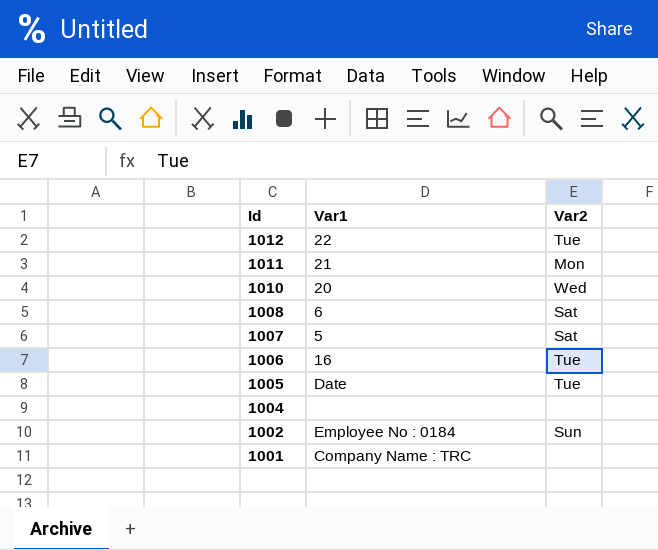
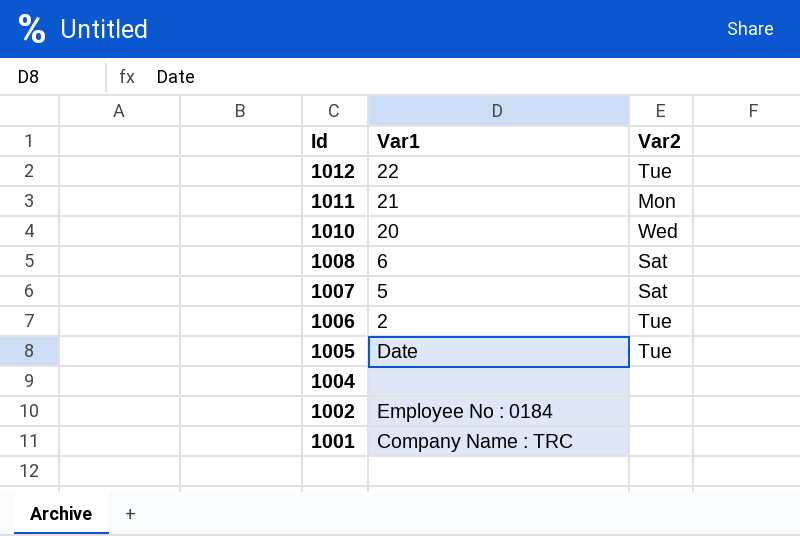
1006 | Var1: 16 -> 2
1002 | Var2: Sun -> none

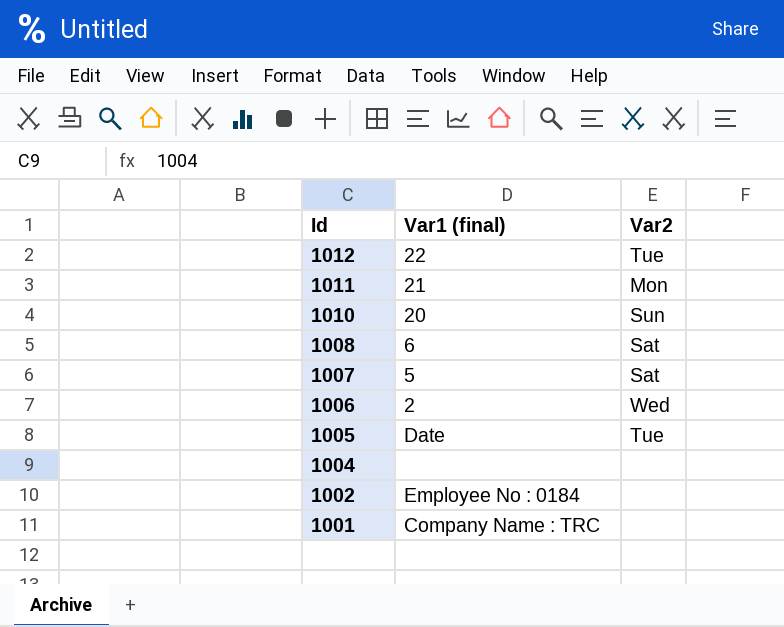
column name: Var1 -> Var1 (final)
1010 | Var2: Wed -> Sun
1006 | Var2: Tue -> Wed

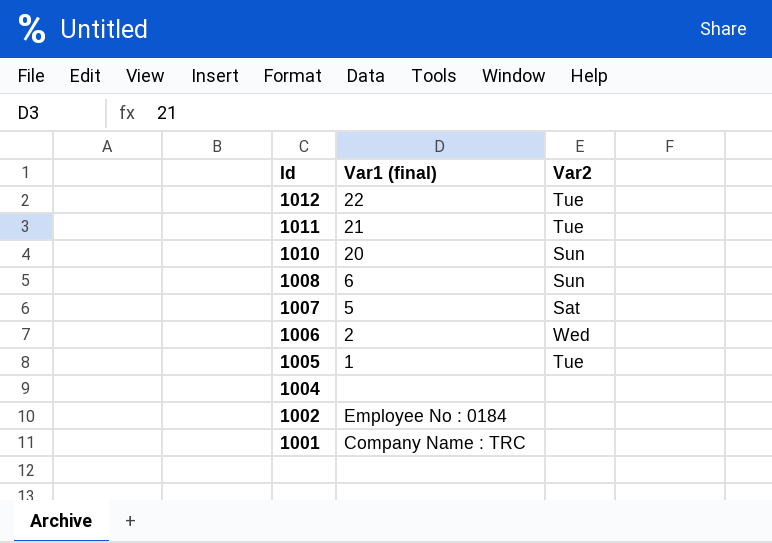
1011 | Var2: Mon -> Tue
1008 | Var2: Sat -> Sun
1005 | Var1 (final): Date -> 1

